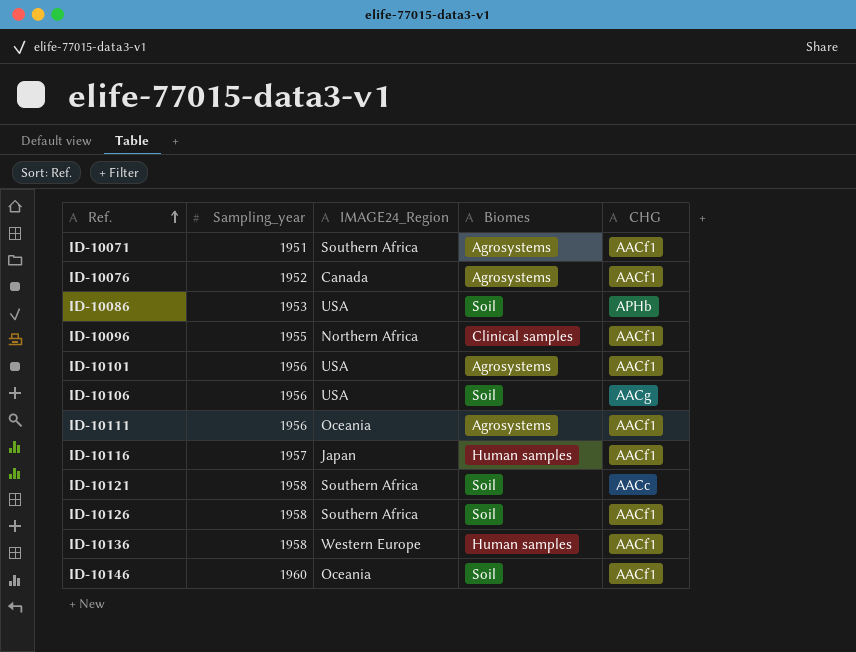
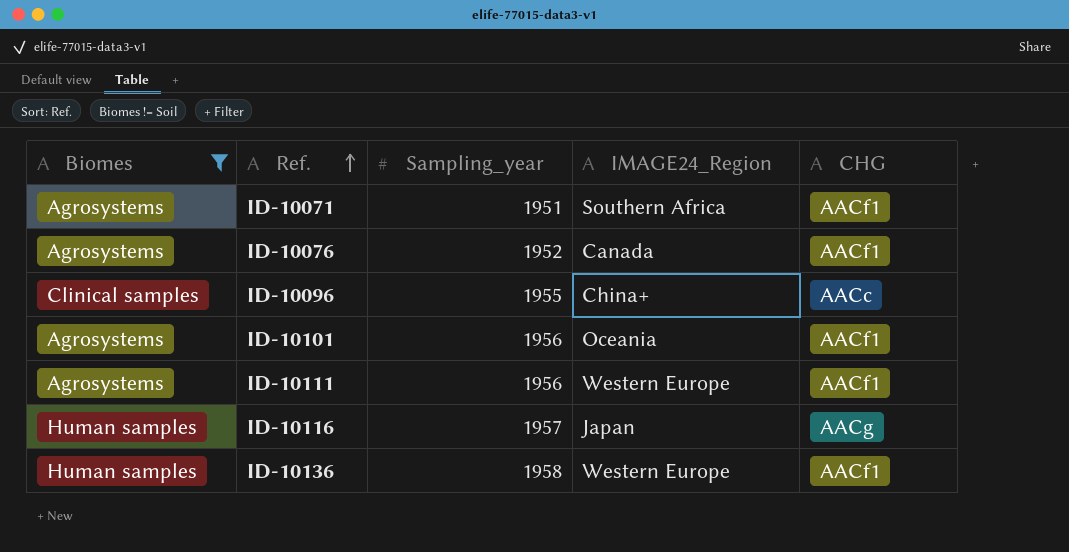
filter: none -> Biomes != Soil
column Biomes | position: 4 -> 1
ID-10096 | IMAGE24_Region: Northern Africa -> China+
ID-10096 | CHG: AACf1 -> AACc
ID-10101 | IMAGE24_Region: USA -> Oceania
ID-10111 | IMAGE24_Region: Oceania -> Western Europe
ID-10116 | CHG: AACf1 -> AACg

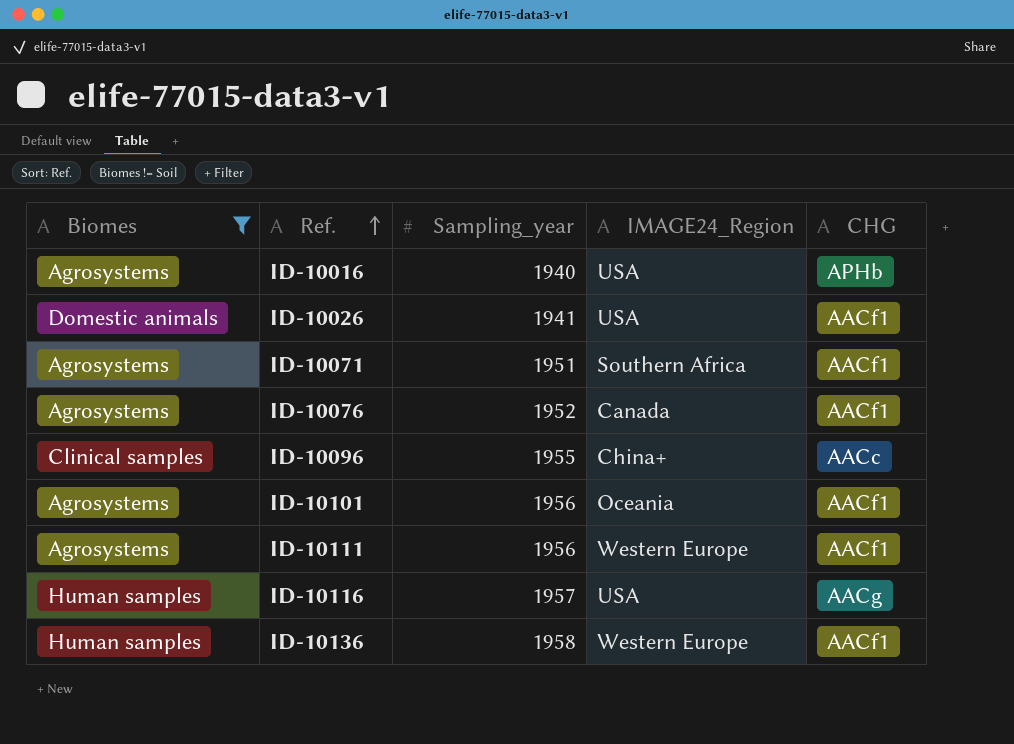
row ID-10016: none -> Agrosystems | 1940 | USA | APHb
row ID-10026: none -> Domestic animals | 1941 | USA | AACf1
ID-10116 | IMAGE24_Region: Japan -> USA

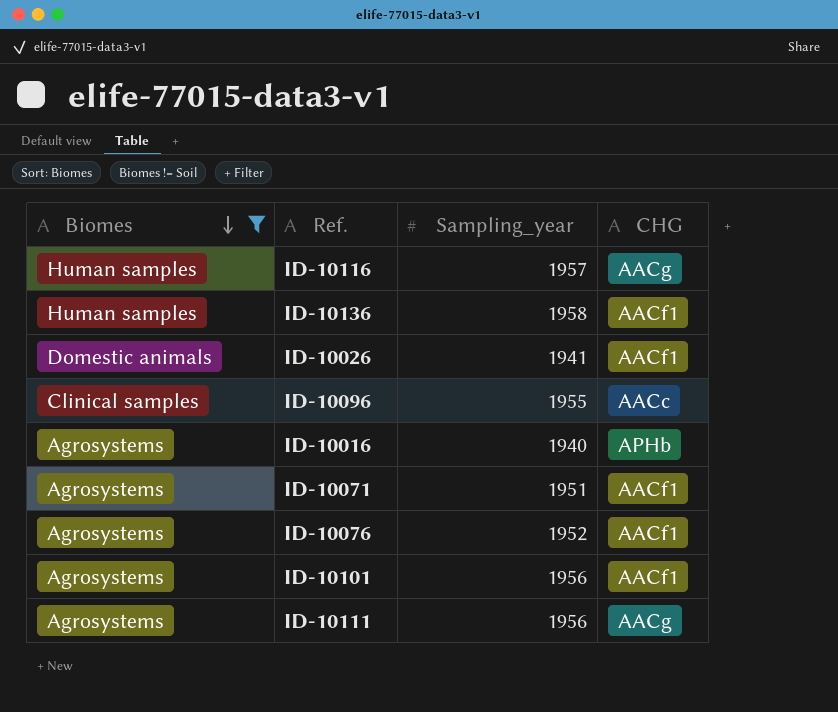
row order: Ref. ascending -> Biomes descending
column IMAGE24_Region | position: 4 -> none
ID-10111 | CHG: AACf1 -> AACg

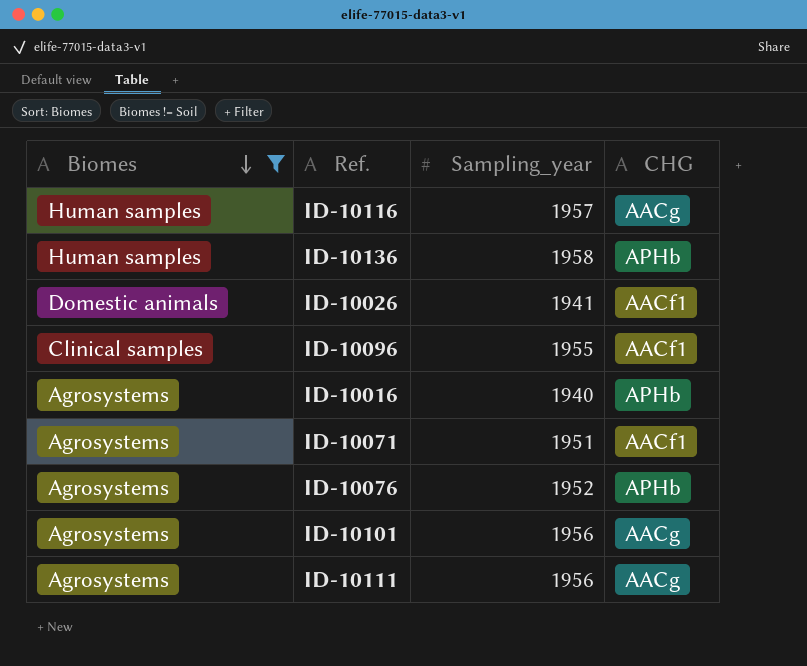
ID-10136 | CHG: AACf1 -> APHb
ID-10096 | CHG: AACc -> AACf1
ID-10076 | CHG: AACf1 -> APHb
ID-10101 | CHG: AACf1 -> AACg

